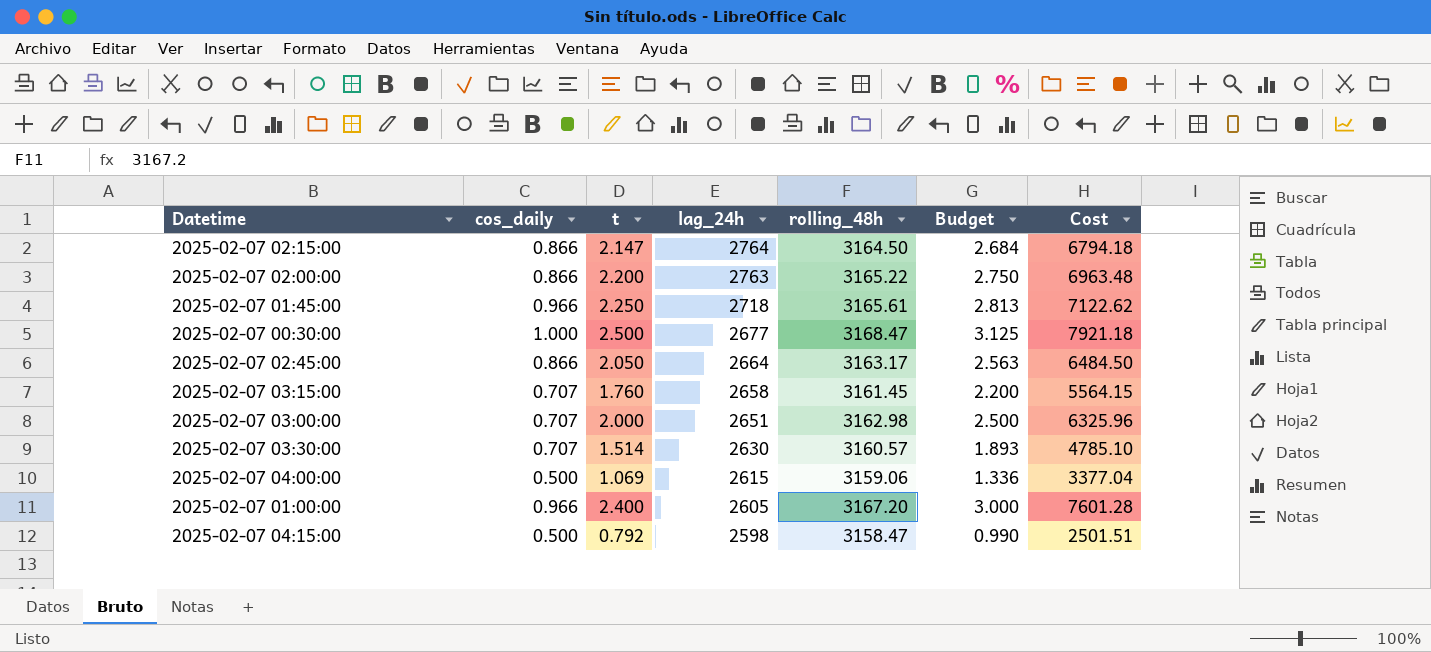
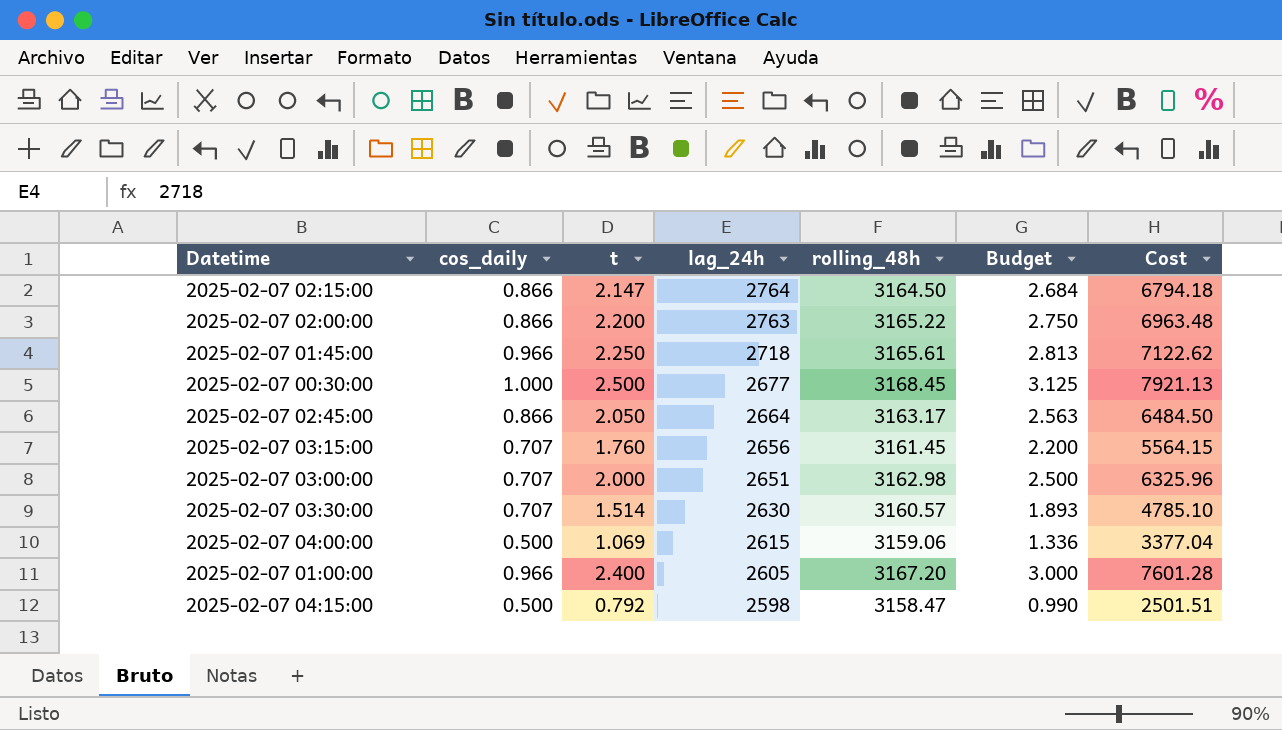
2025-02-07 00:30:00 | rolling_48h: 3168.47 -> 3168.45
2025-02-07 00:30:00 | Cost: 7921.18 -> 7921.13
2025-02-07 03:15:00 | lag_24h: 2658 -> 2656

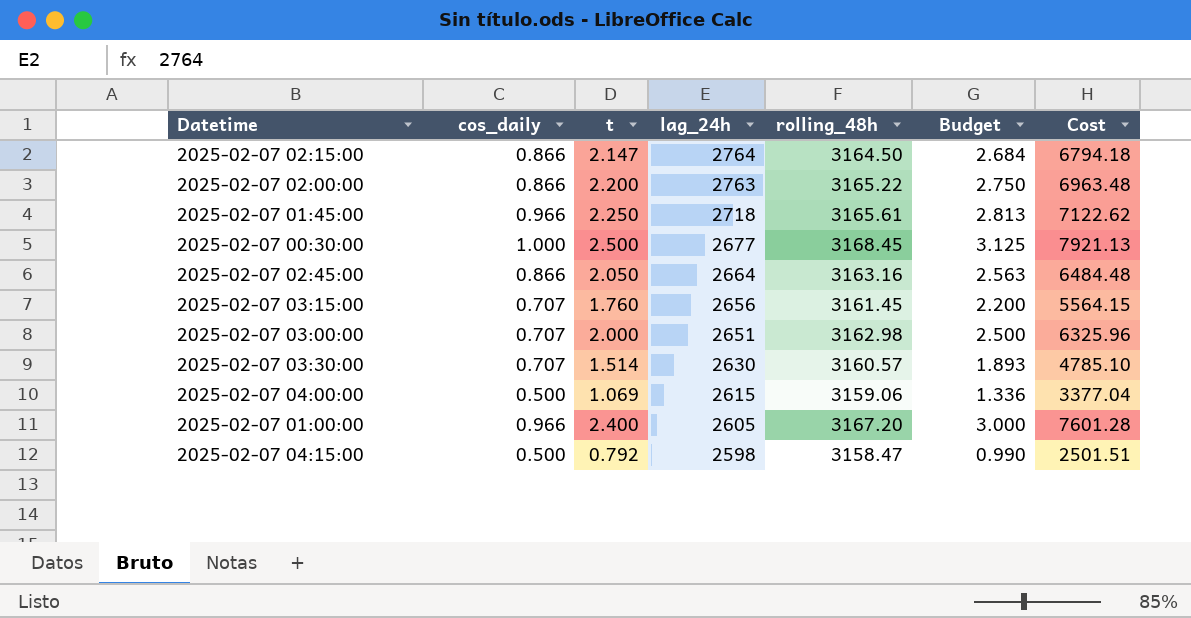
2025-02-07 02:45:00 | rolling_48h: 3163.17 -> 3163.16
2025-02-07 02:45:00 | Cost: 6484.50 -> 6484.48

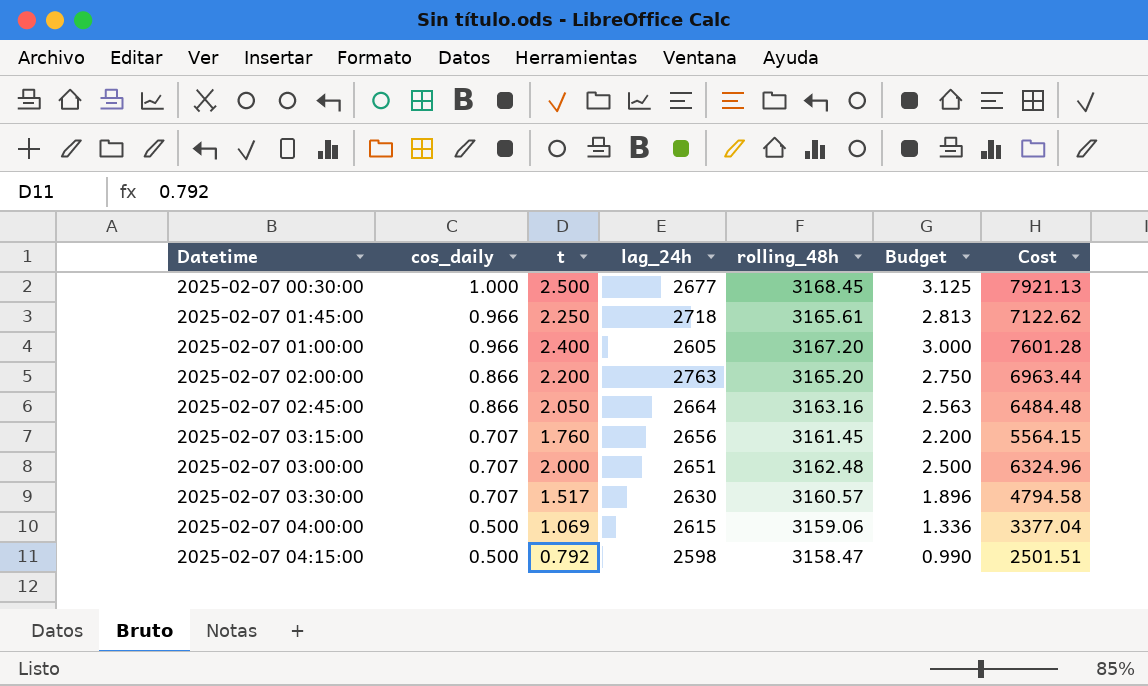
row order: lag_24h descending -> cos_daily descending
row 2025-02-07 02:15:00: 0.866 | 2.147 | 2764 | 3164.50 | 2.684 | 6794.18 -> none
2025-02-07 02:00:00 | rolling_48h: 3165.22 -> 3165.20
2025-02-07 02:00:00 | Cost: 6963.48 -> 6963.44
2025-02-07 03:00:00 | rolling_48h: 3162.98 -> 3162.48
2025-02-07 03:00:00 | Cost: 6325.96 -> 6324.96
2025-02-07 03:30:00 | t: 1.514 -> 1.517
2025-02-07 03:30:00 | Budget: 1.893 -> 1.896
2025-02-07 03:30:00 | Cost: 4785.10 -> 4794.58

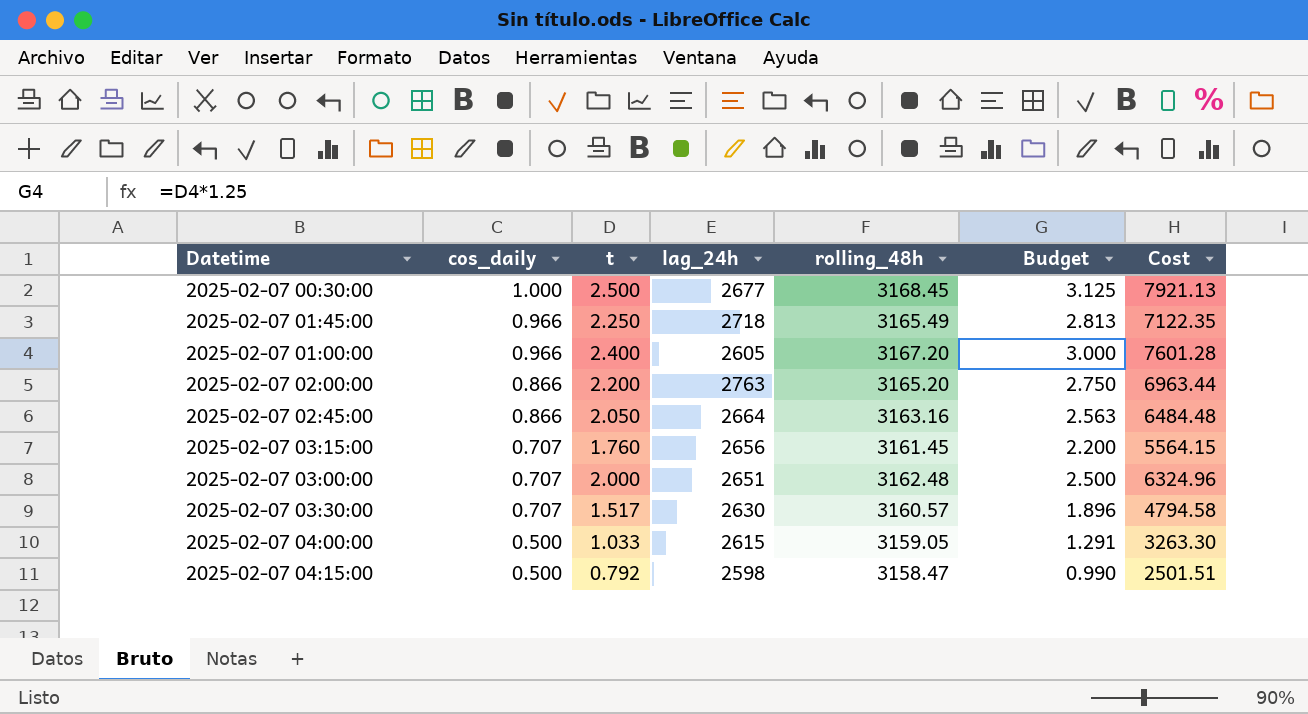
2025-02-07 01:45:00 | rolling_48h: 3165.61 -> 3165.49
2025-02-07 01:45:00 | Cost: 7122.62 -> 7122.35
2025-02-07 04:00:00 | t: 1.069 -> 1.033
2025-02-07 04:00:00 | rolling_48h: 3159.06 -> 3159.05
2025-02-07 04:00:00 | Budget: 1.336 -> 1.291
2025-02-07 04:00:00 | Cost: 3377.04 -> 3263.30

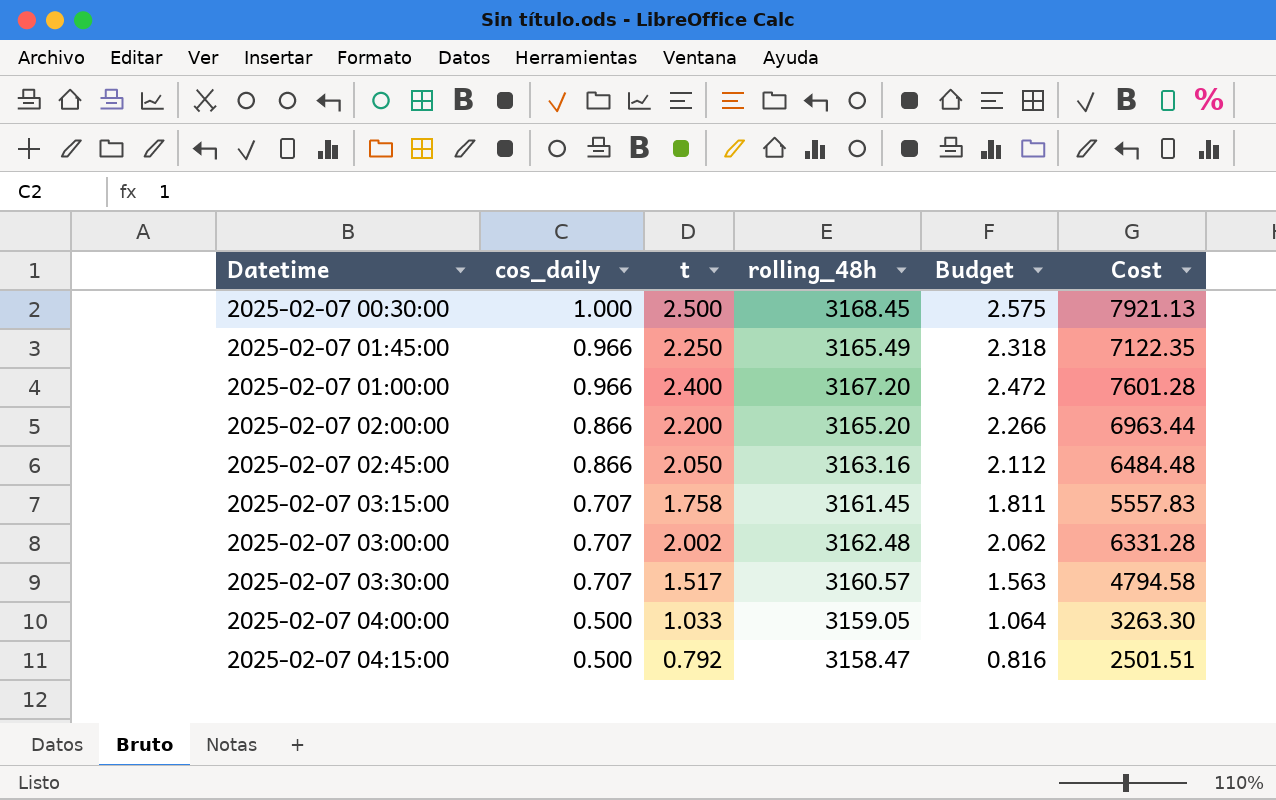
column lag_24h | position: 4 -> none
column Budget | formula: [t] * 1.25 -> [t] * 1.03
2025-02-07 03:15:00 | t: 1.760 -> 1.758
2025-02-07 03:15:00 | Cost: 5564.15 -> 5557.83
2025-02-07 03:00:00 | t: 2.000 -> 2.002
2025-02-07 03:00:00 | Cost: 6324.96 -> 6331.28

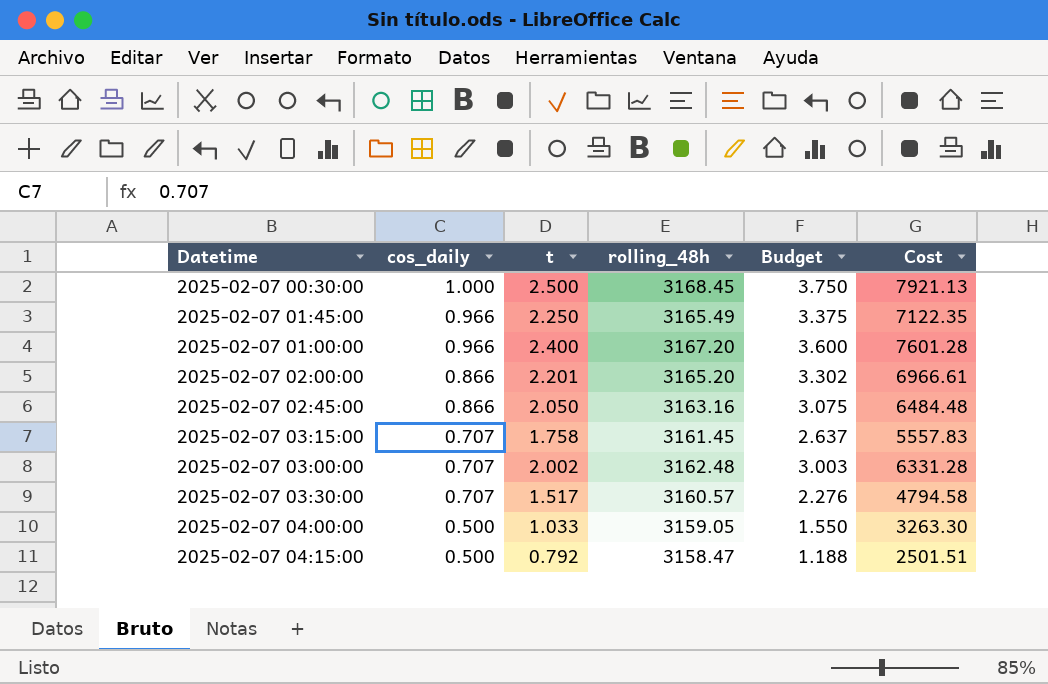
column Budget | formula: [t] * 1.03 -> [t] * 1.5
2025-02-07 02:00:00 | t: 2.200 -> 2.201
2025-02-07 02:00:00 | Cost: 6963.44 -> 6966.61

